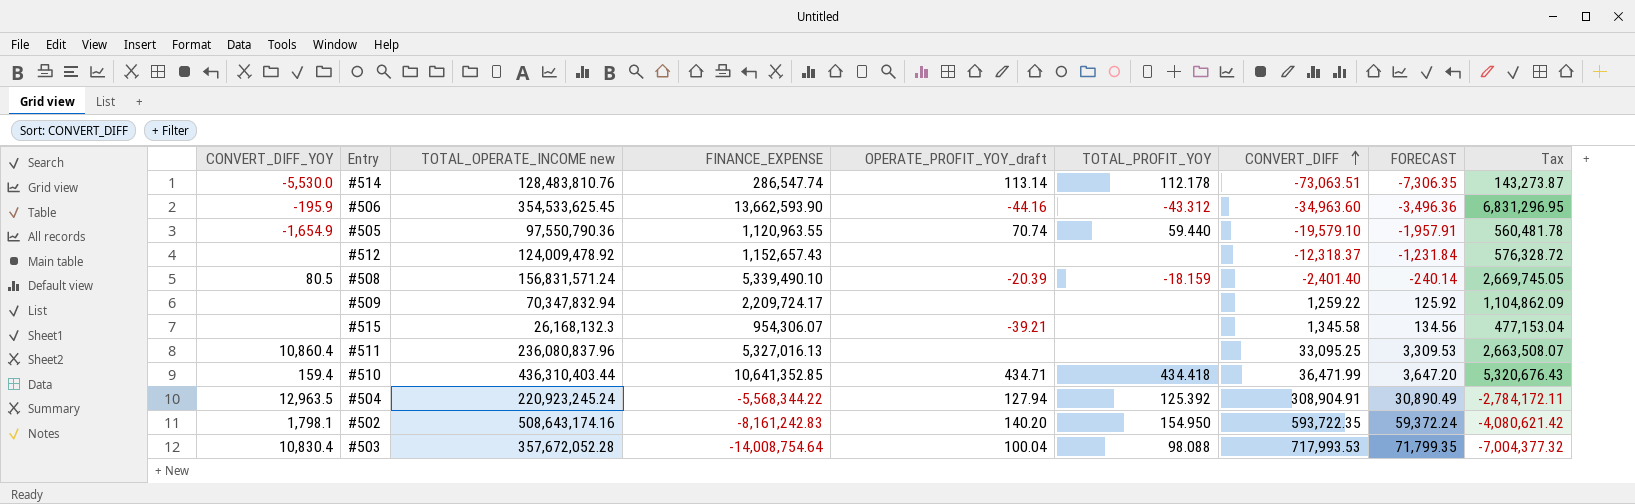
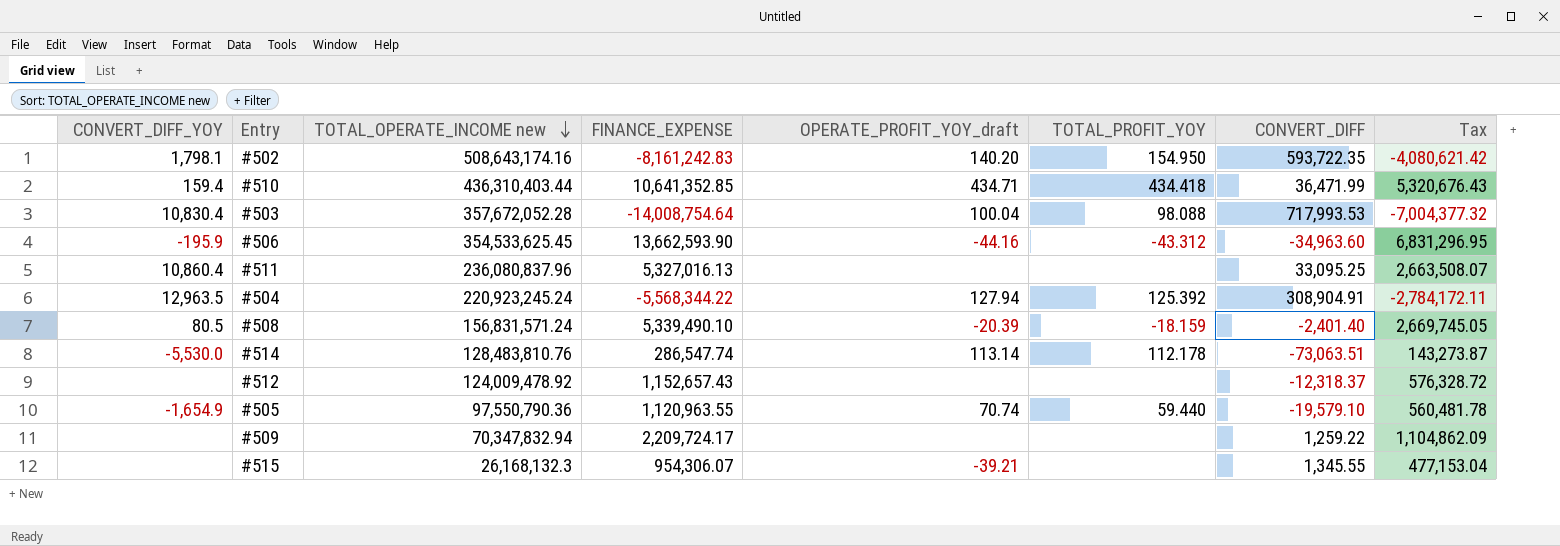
row order: CONVERT_DIFF ascending -> TOTAL_OPERATE_INCOME new descending
column FORECAST | formula: [CONVERT_DIFF] * 0.1 -> none
#515 | CONVERT_DIFF: 1,345.58 -> 1,345.55

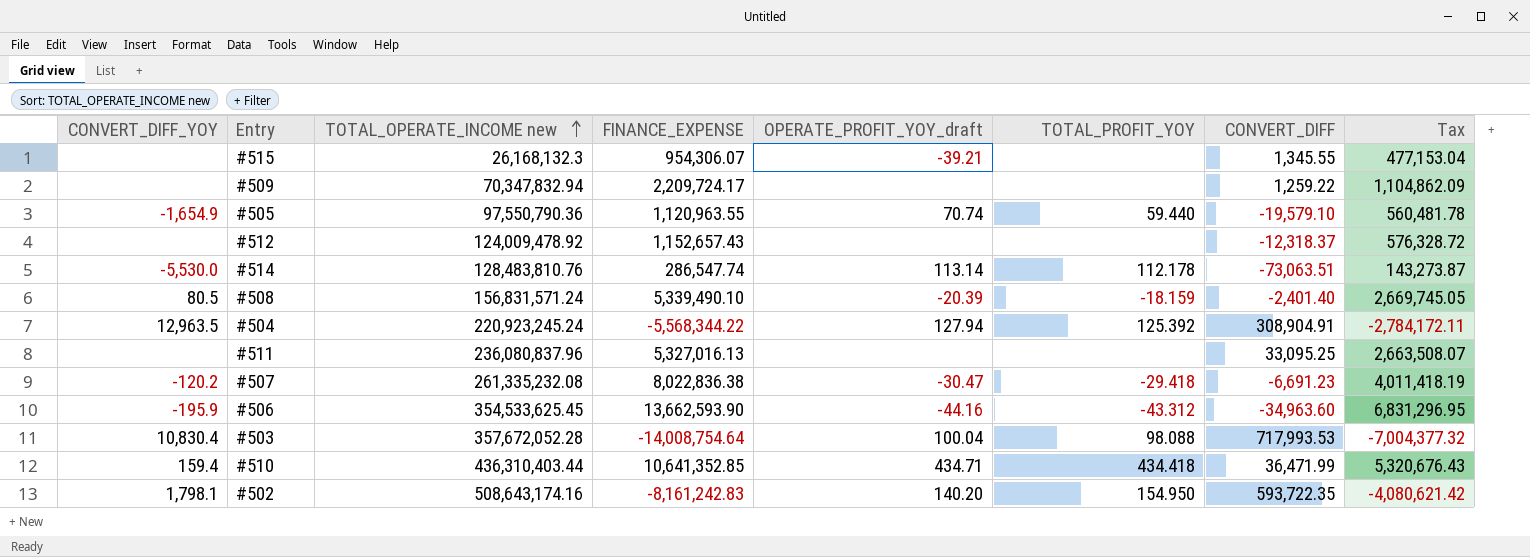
row order: TOTAL_OPERATE_INCOME new descending -> TOTAL_OPERATE_INCOME new ascending
#511 | CONVERT_DIFF_YOY: 10,860.4 -> none
row #507: none -> -120.2 | 261,335,232.08 | 8,022,836.38 | -30.47 | -29.418 | -6,691.23 | 4,011,418.19

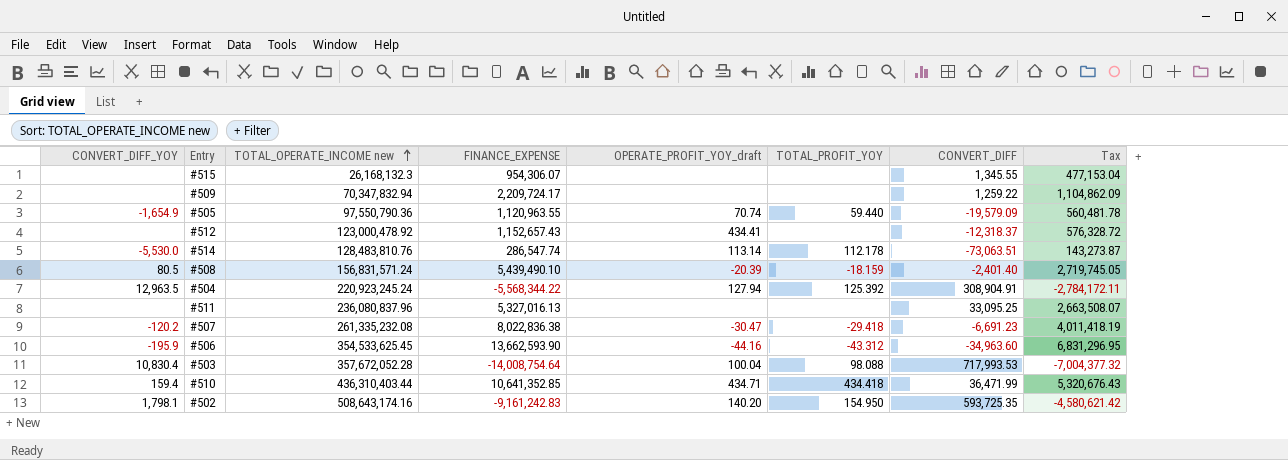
#515 | OPERATE_PROFIT_YOY_draft: -39.21 -> none
#505 | CONVERT_DIFF: -19,579.10 -> -19,579.09
#512 | TOTAL_OPERATE_INCOME new: 124,009,478.92 -> 123,000,478.92
#512 | OPERATE_PROFIT_YOY_draft: none -> 434.41
#508 | FINANCE_EXPENSE: 5,339,490.10 -> 5,439,490.10
#508 | Tax: 2,669,745.05 -> 2,719,745.05
#502 | FINANCE_EXPENSE: -8,161,242.83 -> -9,161,242.83
#502 | CONVERT_DIFF: 593,722.35 -> 593,725.35
#502 | Tax: -4,080,621.42 -> -4,580,621.42

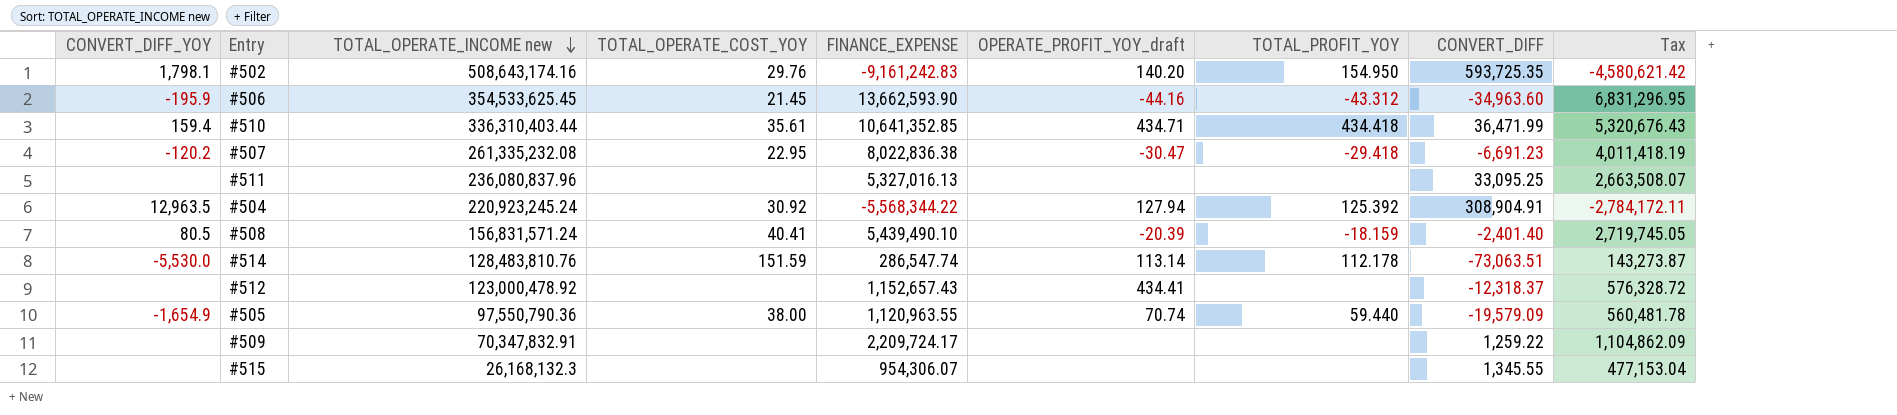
row order: TOTAL_OPERATE_INCOME new ascending -> TOTAL_OPERATE_INCOME new descending
column TOTAL_OPERATE_COST_YOY | position: none -> 4
row #503: 10,830.4 | 357,672,052.28 | -14,008,754.64 | 100.04 | 98.088 | 717,993.53 | -7,004,377.32 -> none
#510 | TOTAL_OPERATE_INCOME new: 436,310,403.44 -> 336,310,403.44
#509 | TOTAL_OPERATE_INCOME new: 70,347,832.94 -> 70,347,832.91

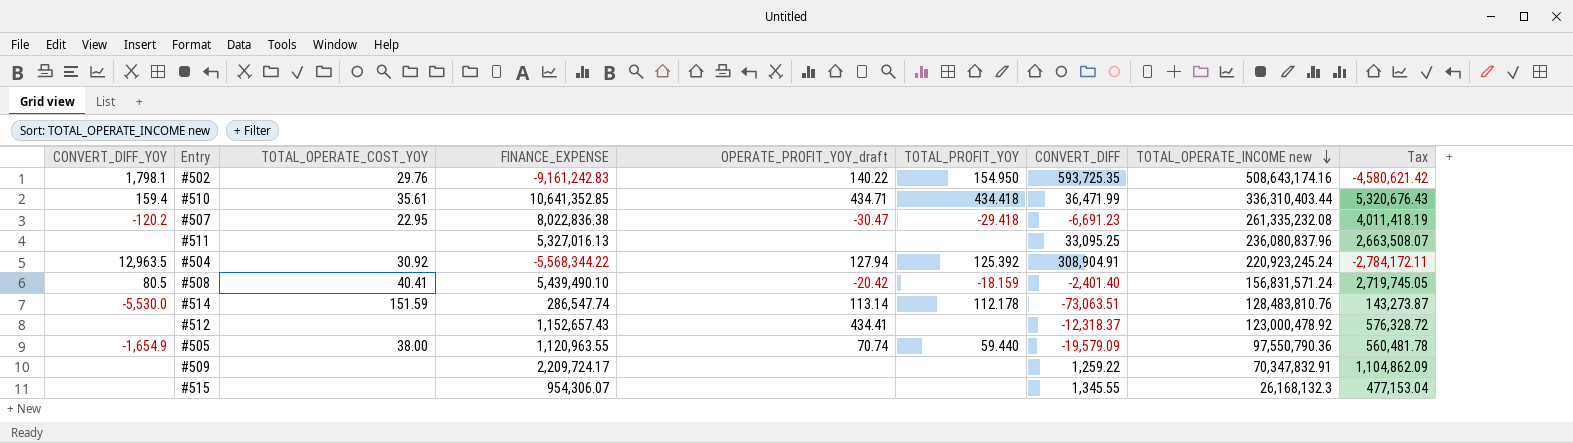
column TOTAL_OPERATE_INCOME new | position: 3 -> 8
row #506: -195.9 | 354,533,625.45 | 21.45 | 13,662,593.90 | -44.16 | -43.312 | -34,963.60 | 6,831,296.95 -> none
#502 | OPERATE_PROFIT_YOY_draft: 140.20 -> 140.22
#508 | OPERATE_PROFIT_YOY_draft: -20.39 -> -20.42

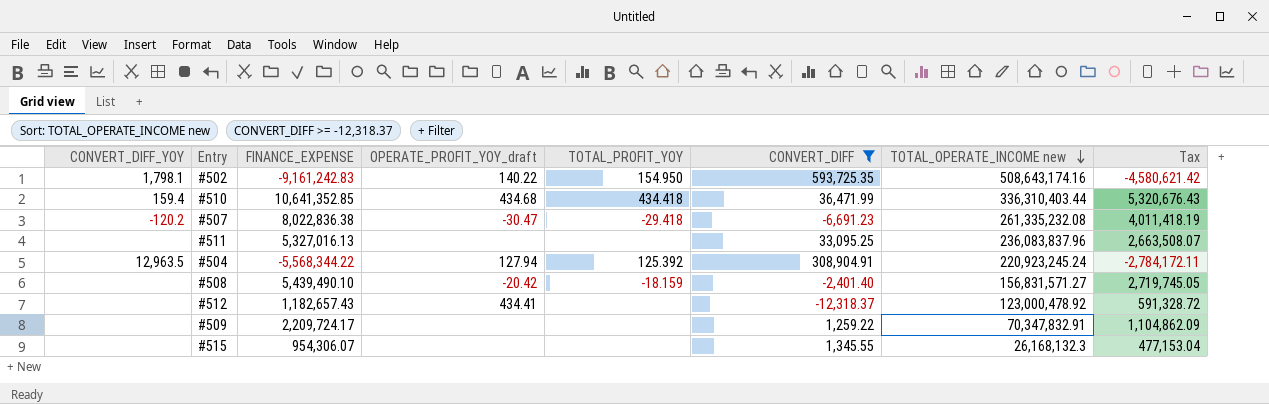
filter: none -> CONVERT_DIFF >= -12,318.37
column TOTAL_OPERATE_COST_YOY | position: 3 -> none
#510 | OPERATE_PROFIT_YOY_draft: 434.71 -> 434.68
#511 | TOTAL_OPERATE_INCOME new: 236,080,837.96 -> 236,083,837.96
#508 | CONVERT_DIFF_YOY: 80.5 -> none
#508 | TOTAL_OPERATE_INCOME new: 156,831,571.24 -> 156,831,571.27
#512 | FINANCE_EXPENSE: 1,152,657.43 -> 1,182,657.43
#512 | Tax: 576,328.72 -> 591,328.72

